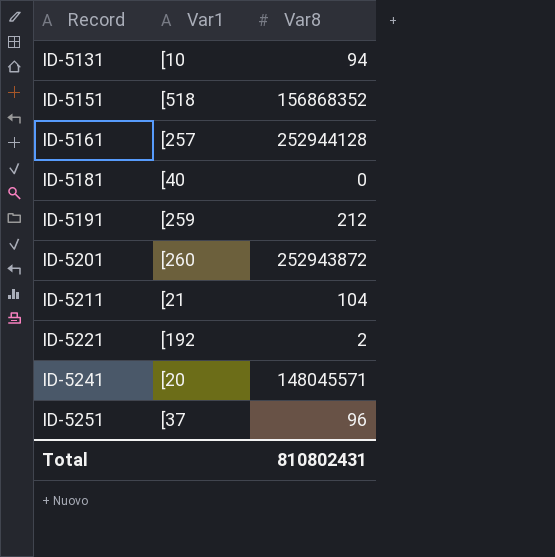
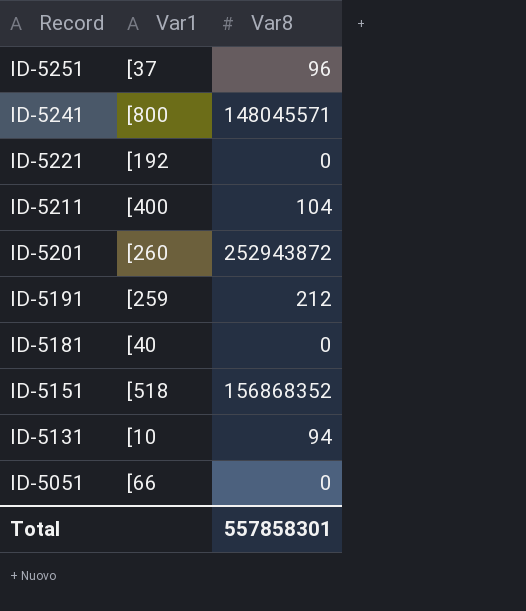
row order: Record ascending -> Record descending
row ID-5161: [257 | 252944128 -> none
ID-5241 | Var1: [20 -> [800
ID-5221 | Var8: 2 -> 0
ID-5211 | Var1: [21 -> [400
row ID-5051: none -> [66 | 0
Total | Var8: 810802431 -> 557858301

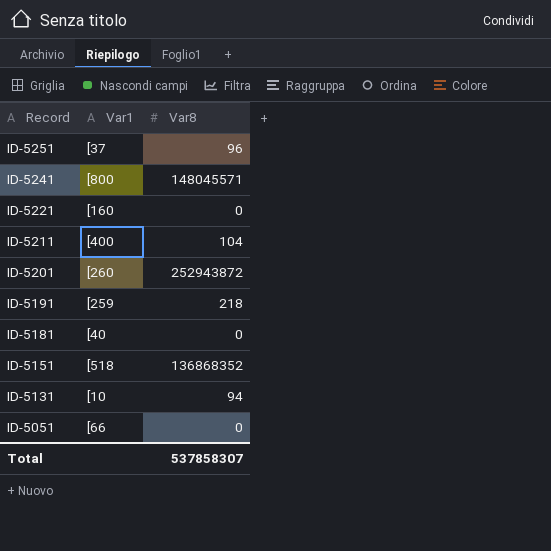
ID-5221 | Var1: [192 -> [160
ID-5191 | Var8: 212 -> 218
ID-5151 | Var8: 156868352 -> 136868352
Total | Var8: 557858301 -> 537858307

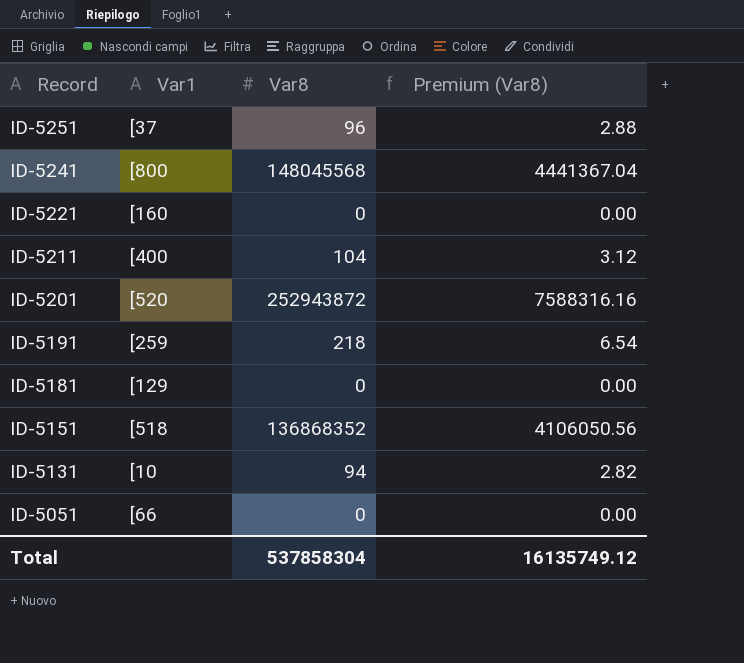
column Premium (Var8) | formula: none -> [Var8] * 0.03
ID-5241 | Var8: 148045571 -> 148045568
ID-5201 | Var1: [260 -> [520
ID-5181 | Var1: [40 -> [129
Total | Var8: 537858307 -> 537858304

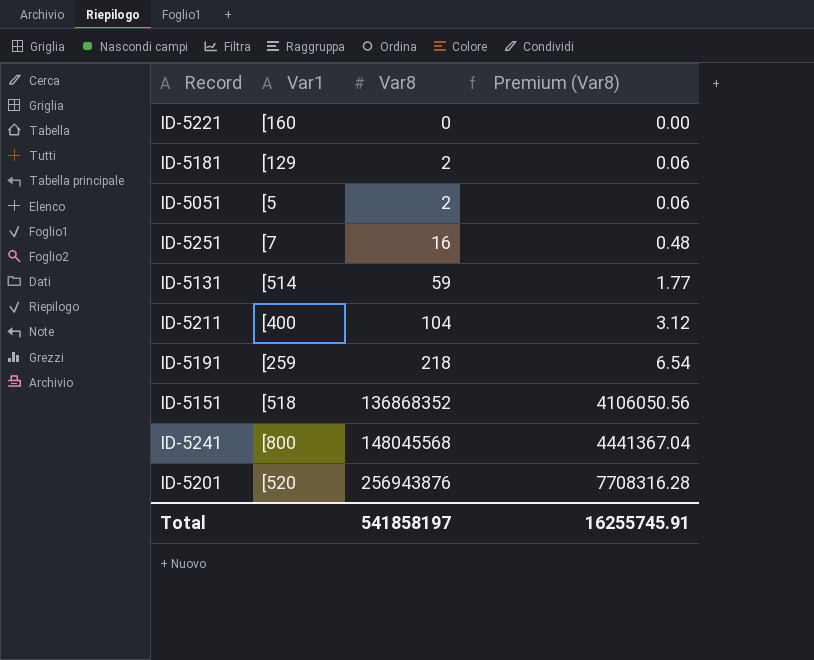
row order: Record descending -> Var8 ascending
ID-5181 | Var8: 0 -> 2
ID-5181 | Premium (Var8): 0.00 -> 0.06
ID-5051 | Var1: [66 -> [5
ID-5051 | Var8: 0 -> 2
ID-5051 | Premium (Var8): 0.00 -> 0.06
ID-5251 | Var1: [37 -> [7
ID-5251 | Var8: 96 -> 16
ID-5251 | Premium (Var8): 2.88 -> 0.48
ID-5131 | Var1: [10 -> [514
ID-5131 | Var8: 94 -> 59
ID-5131 | Premium (Var8): 2.82 -> 1.77
ID-5201 | Var8: 252943872 -> 256943876
ID-5201 | Premium (Var8): 7588316.16 -> 7708316.28
Total | Var8: 537858304 -> 541858197
Total | Premium (Var8): 16135749.12 -> 16255745.91

